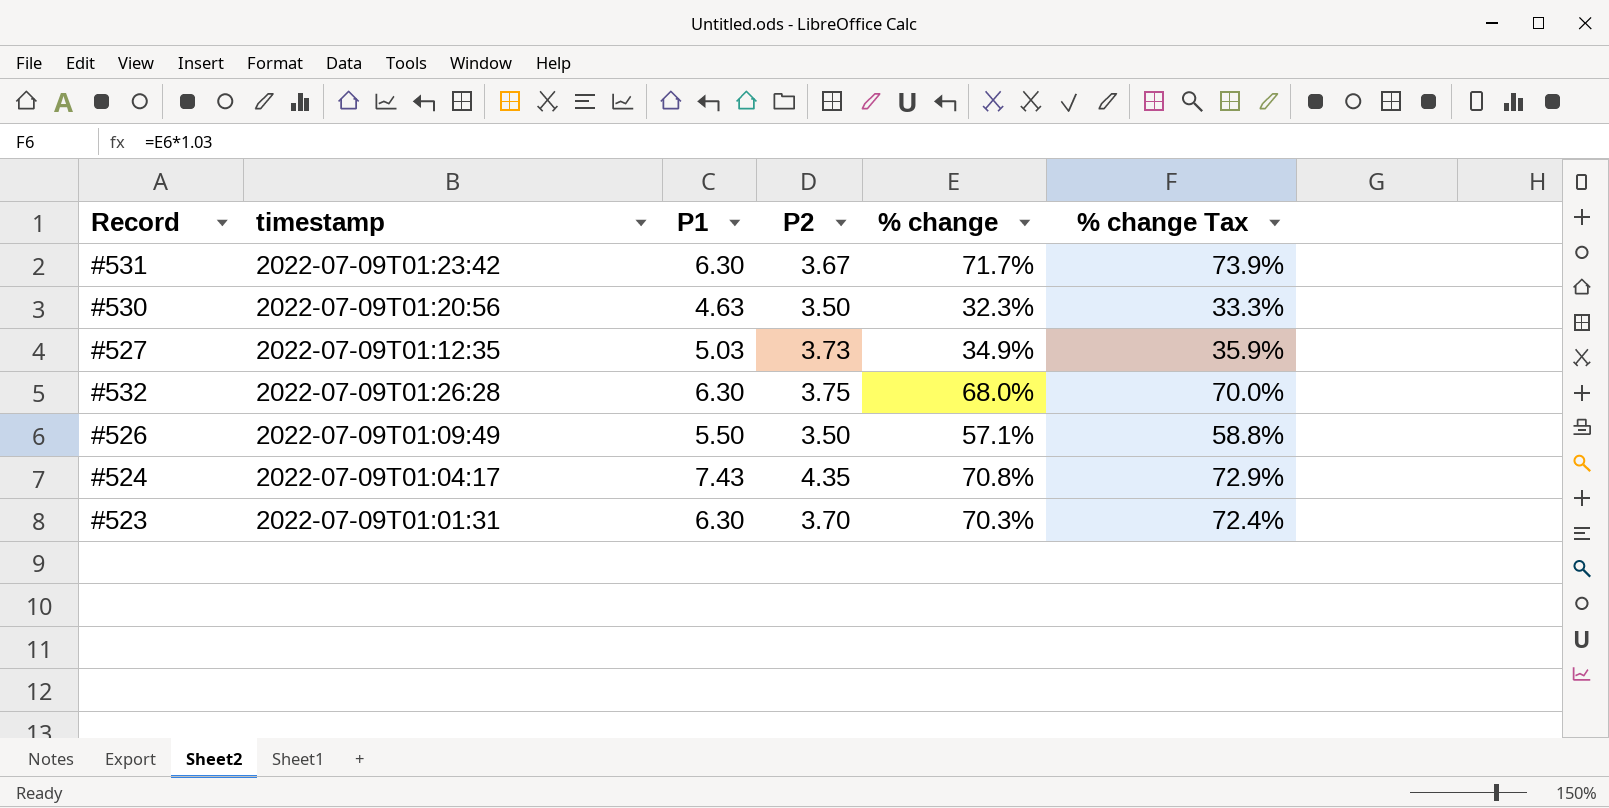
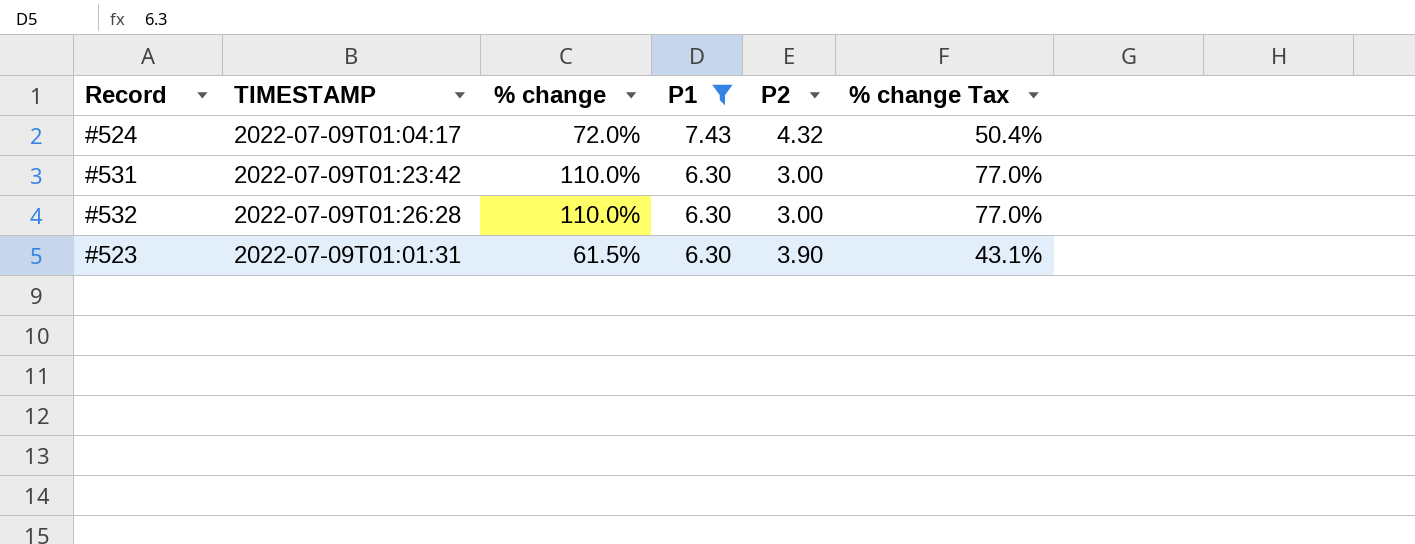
filter: none -> P1 >= 6.30
row order: none -> P1 descending
column name: timestamp -> TIMESTAMP
column % change | position: 5 -> 3
column % change Tax | formula: [% change] * 1.03 -> [% change] * 0.7
#524 | % change: 70.8% -> 72.0%
#524 | P2: 4.35 -> 4.32
#531 | % change: 71.7% -> 110.0%
#531 | P2: 3.67 -> 3.00
#532 | % change: 68.0% -> 110.0%
#532 | P2: 3.75 -> 3.00
#523 | % change: 70.3% -> 61.5%
#523 | P2: 3.70 -> 3.90

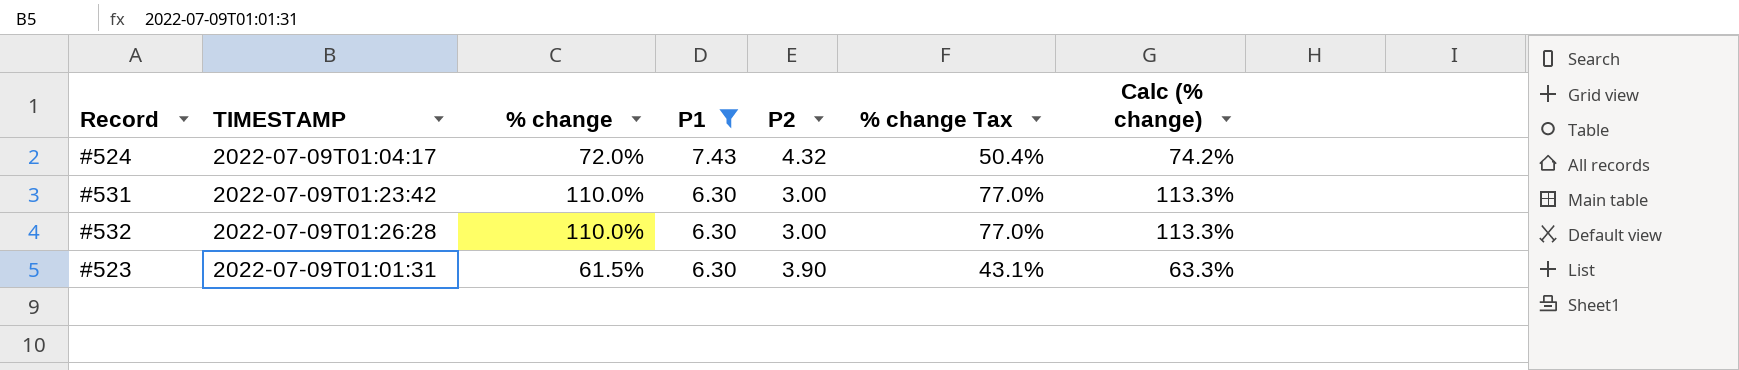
column Calc (% change) | formula: none -> [% change] * 1.03

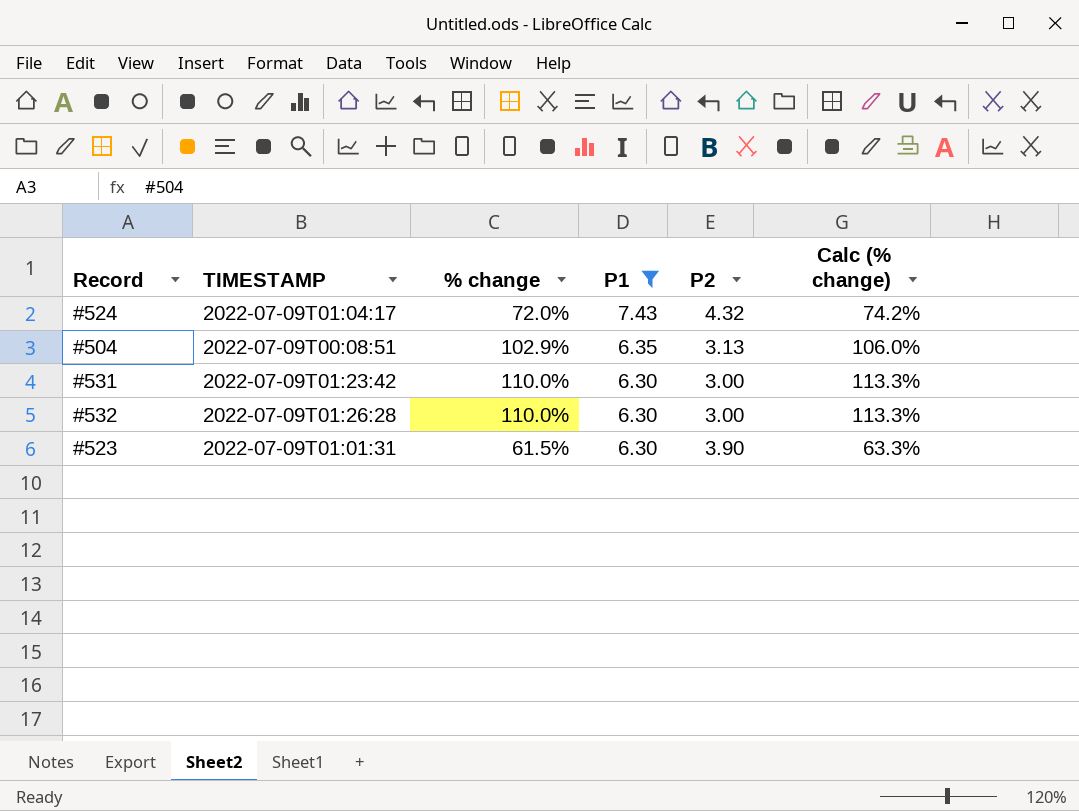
column % change Tax | formula: [% change] * 0.7 -> none
row #504: none -> 2022-07-09T00:08:51 | 102.9% | 6.35 | 3.13 | 106.0%

